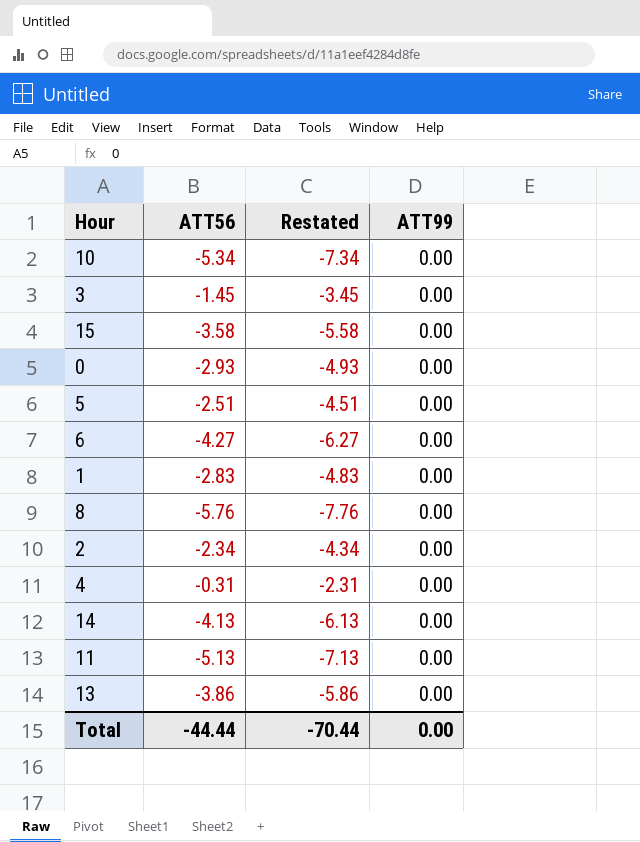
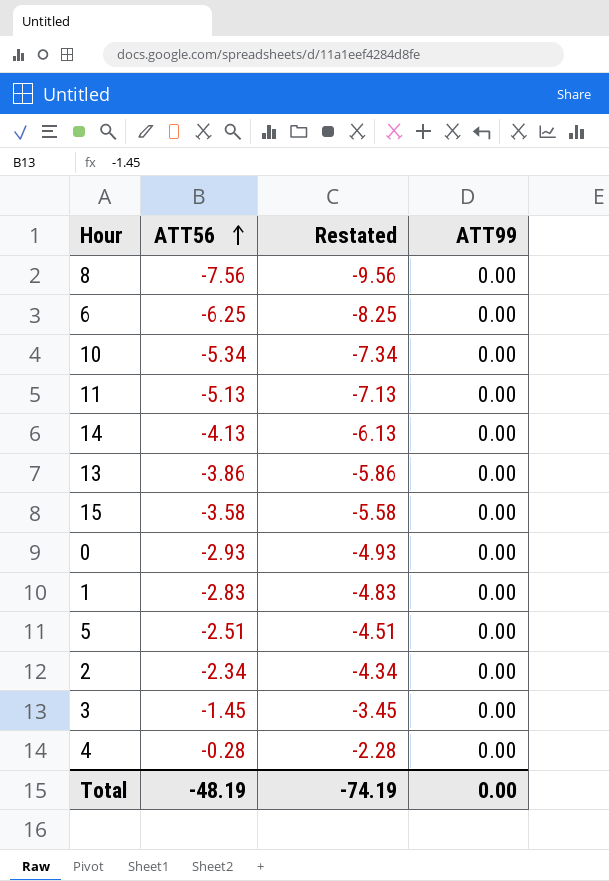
row order: none -> ATT56 ascending
8 | ATT56: -5.76 -> -7.56
8 | Restated: -7.76 -> -9.56
6 | ATT56: -4.27 -> -6.25
6 | Restated: -6.27 -> -8.25
4 | ATT56: -0.31 -> -0.28
4 | Restated: -2.31 -> -2.28
Total | ATT56: -44.44 -> -48.19
Total | Restated: -70.44 -> -74.19

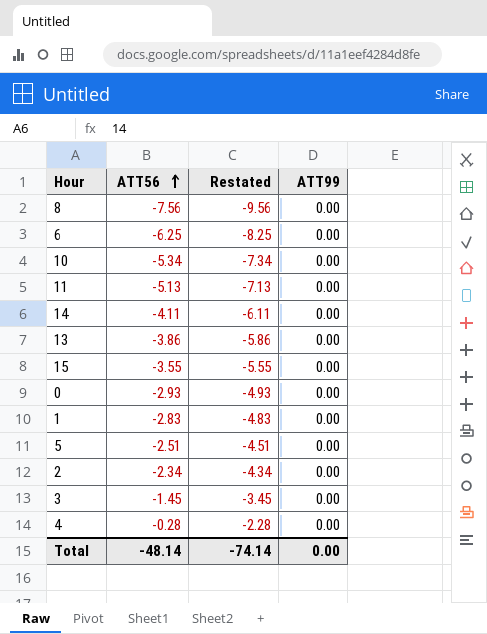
14 | ATT56: -4.13 -> -4.11
14 | Restated: -6.13 -> -6.11
15 | ATT56: -3.58 -> -3.55
15 | Restated: -5.58 -> -5.55
Total | ATT56: -48.19 -> -48.14
Total | Restated: -74.19 -> -74.14

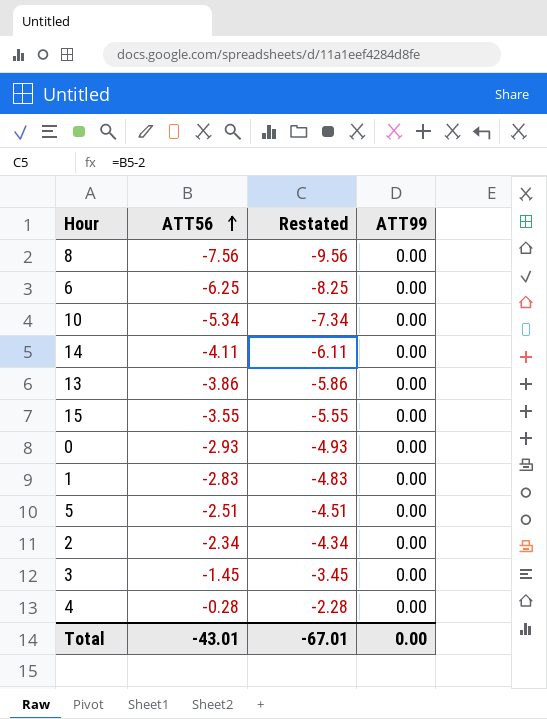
row 11: -5.13 | -7.13 | 0.00 -> none
Total | ATT56: -48.14 -> -43.01
Total | Restated: -74.14 -> -67.01

